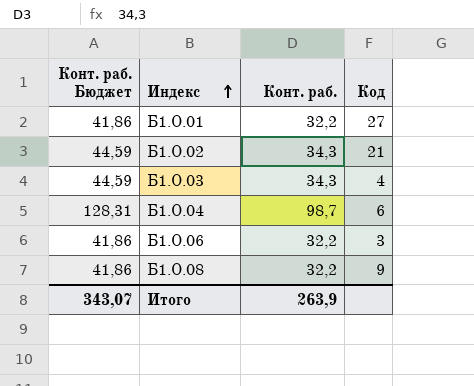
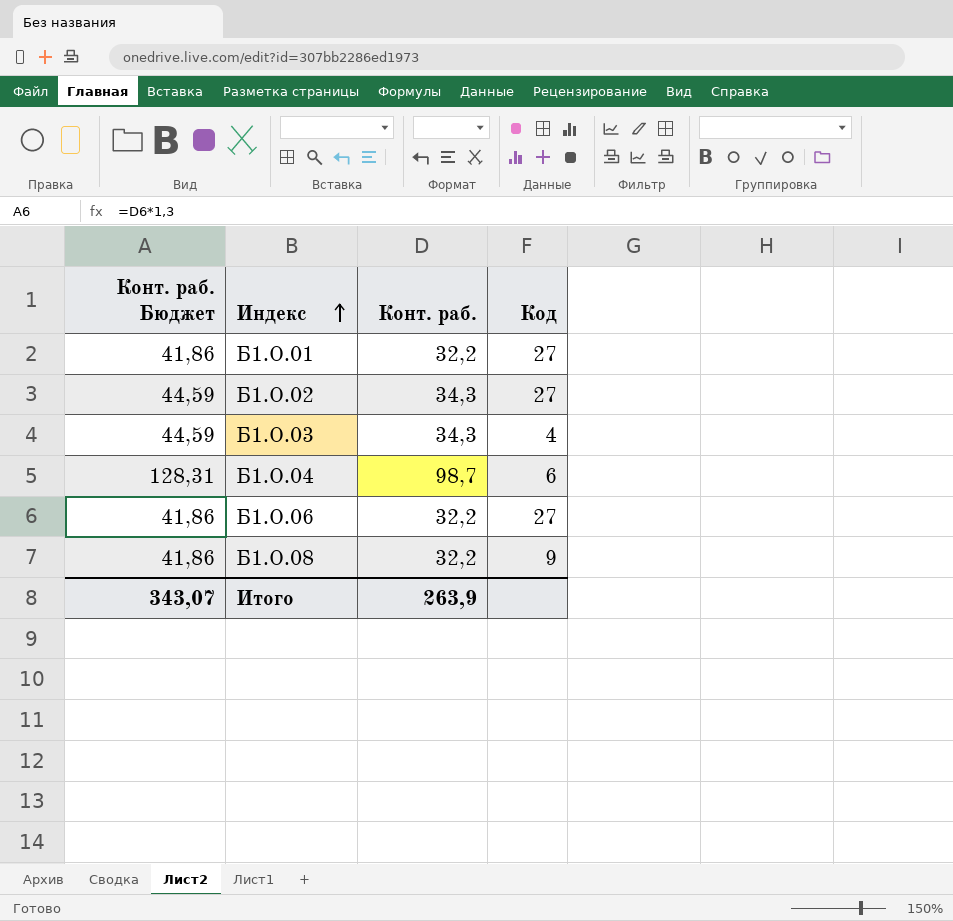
Б1.О.02 | Код: 21 -> 27
Б1.О.06 | Код: 3 -> 27

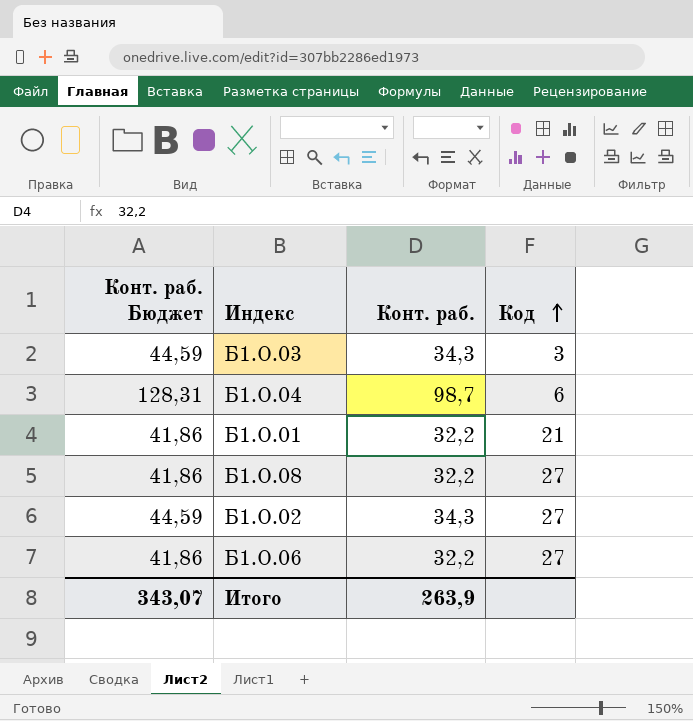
row order: Индекс ascending -> Код ascending
Б1.О.03 | Код: 4 -> 3
Б1.О.01 | Код: 27 -> 21
Б1.О.08 | Код: 9 -> 27

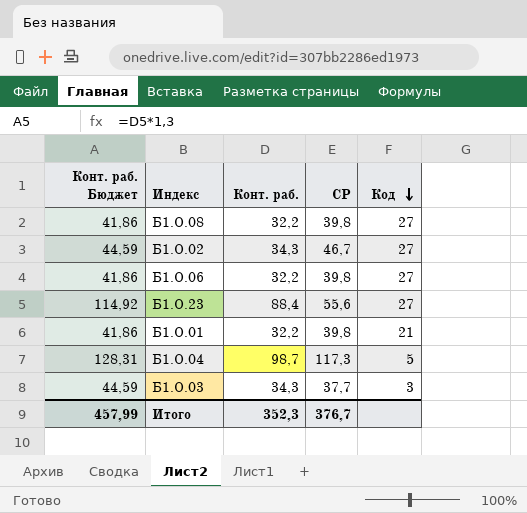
row order: Код ascending -> Код descending
column СР | position: none -> 4
row Б1.О.23: none -> 114,92 | 88,4 | 55,6 | 27
Б1.О.04 | Код: 6 -> 5
Итого | Конт. раб. Бюджет: 343,07 -> 457,99
Итого | Конт. раб.: 263,9 -> 352,3

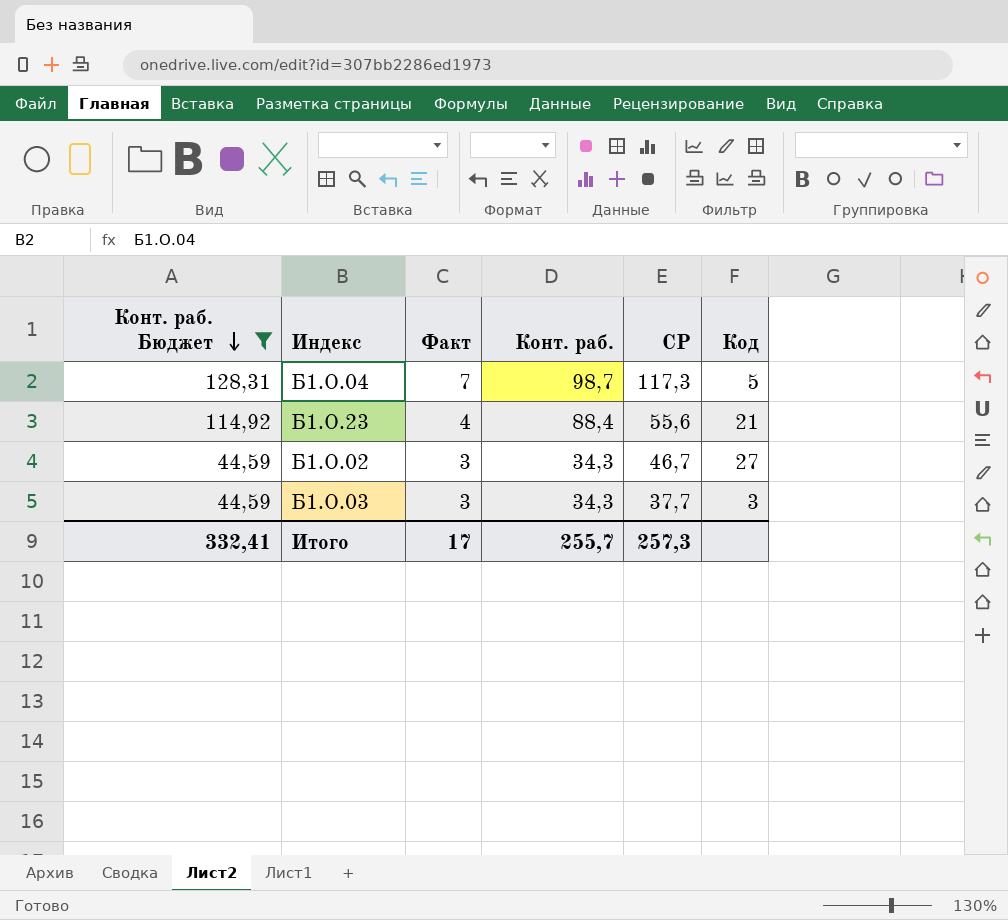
filter: none -> Конт. раб. Бюджет != 41,86
row order: Код descending -> Конт. раб. Бюджет descending
column Факт | position: none -> 3
Б1.О.23 | Код: 27 -> 21
Итого | Конт. раб. Бюджет: 457,99 -> 332,41
Итого | Конт. раб.: 352,3 -> 255,7
Итого | СР: 376,7 -> 257,3

